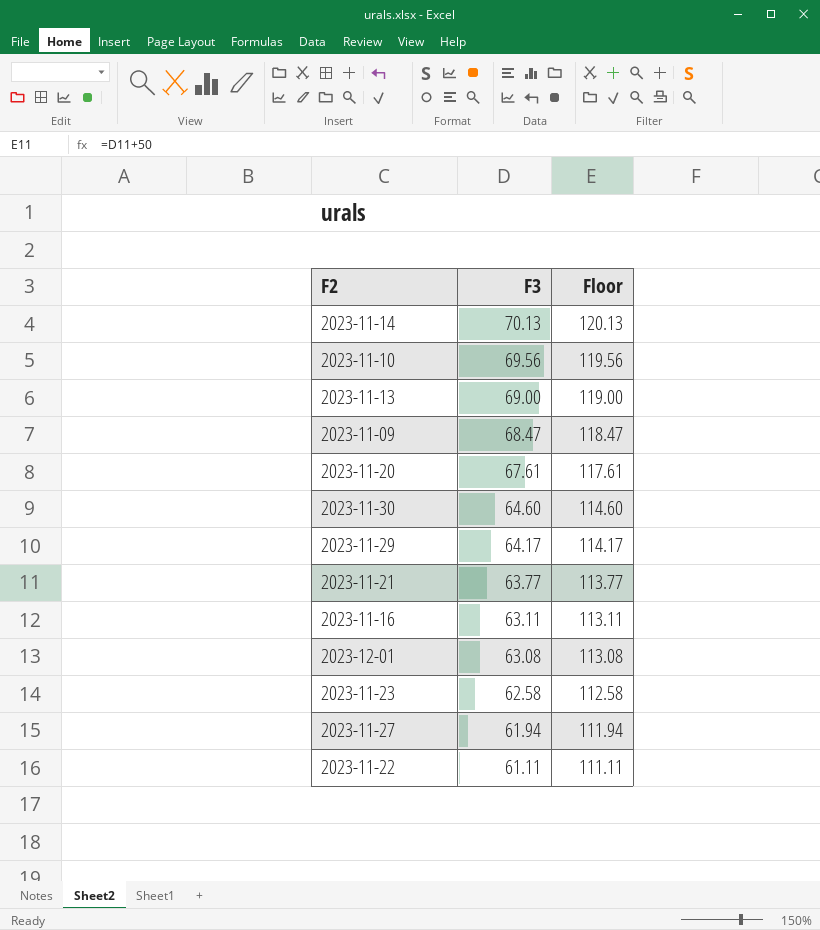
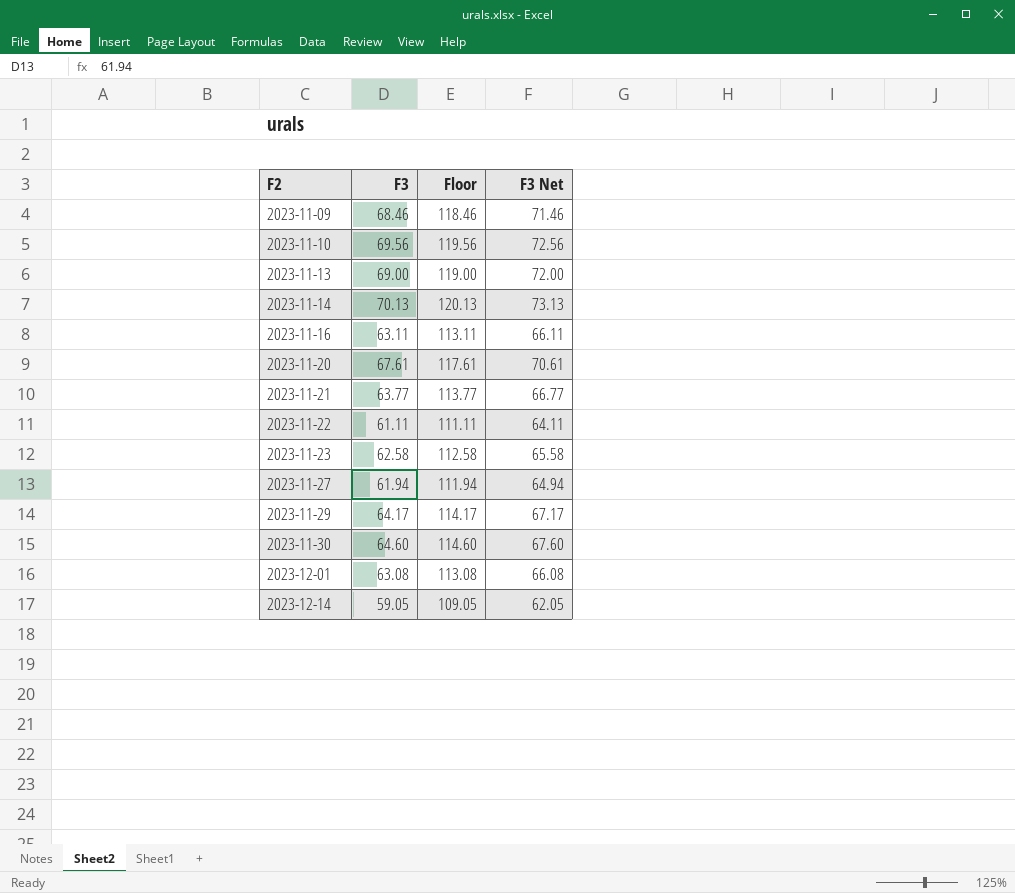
row order: F3 descending -> F2 ascending
column F3 Net | formula: none -> [F3] + 3
2023-11-09 | F3: 68.47 -> 68.46
2023-11-09 | Floor: 118.47 -> 118.46
row 2023-12-14: none -> 59.05 | 109.05 | 62.05

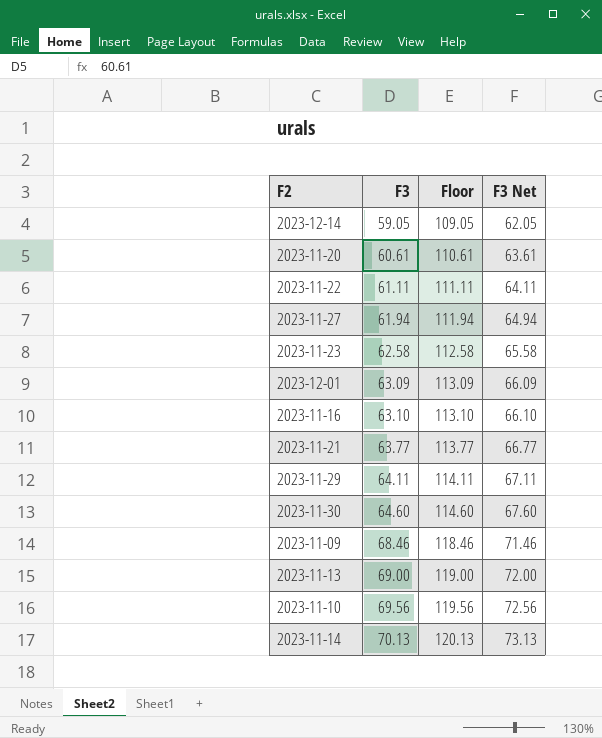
row order: F2 ascending -> F3 ascending
2023-11-20 | F3: 67.61 -> 60.61
2023-11-20 | Floor: 117.61 -> 110.61
2023-11-20 | F3 Net: 70.61 -> 63.61
2023-12-01 | F3: 63.08 -> 63.09
2023-12-01 | Floor: 113.08 -> 113.09
2023-12-01 | F3 Net: 66.08 -> 66.09
2023-11-16 | F3: 63.11 -> 63.10
2023-11-16 | Floor: 113.11 -> 113.10
2023-11-16 | F3 Net: 66.11 -> 66.10
2023-11-29 | F3: 64.17 -> 64.11
2023-11-29 | Floor: 114.17 -> 114.11
2023-11-29 | F3 Net: 67.17 -> 67.11

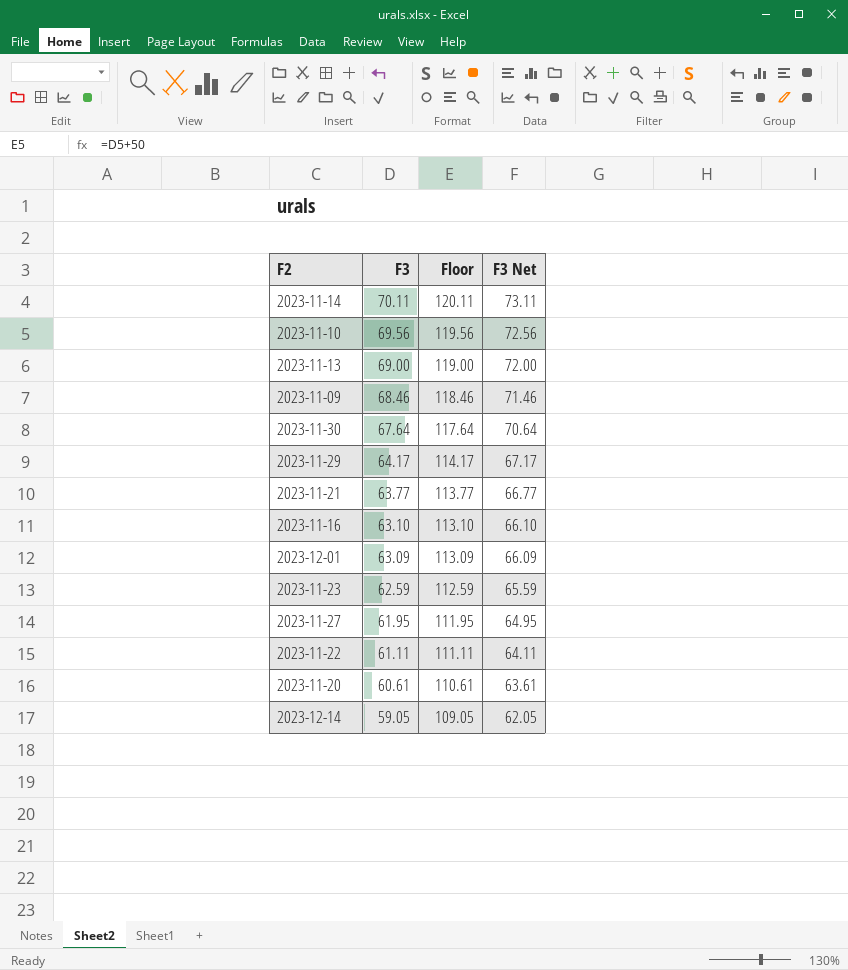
row order: F3 ascending -> F3 descending
2023-11-14 | F3: 70.13 -> 70.11
2023-11-14 | Floor: 120.13 -> 120.11
2023-11-14 | F3 Net: 73.13 -> 73.11
2023-11-30 | F3: 64.60 -> 67.64
2023-11-30 | Floor: 114.60 -> 117.64
2023-11-30 | F3 Net: 67.60 -> 70.64
2023-11-29 | F3: 64.11 -> 64.17
2023-11-29 | Floor: 114.11 -> 114.17
2023-11-29 | F3 Net: 67.11 -> 67.17
2023-11-23 | F3: 62.58 -> 62.59
2023-11-23 | Floor: 112.58 -> 112.59
2023-11-23 | F3 Net: 65.58 -> 65.59
2023-11-27 | F3: 61.94 -> 61.95
2023-11-27 | Floor: 111.94 -> 111.95
2023-11-27 | F3 Net: 64.94 -> 64.95

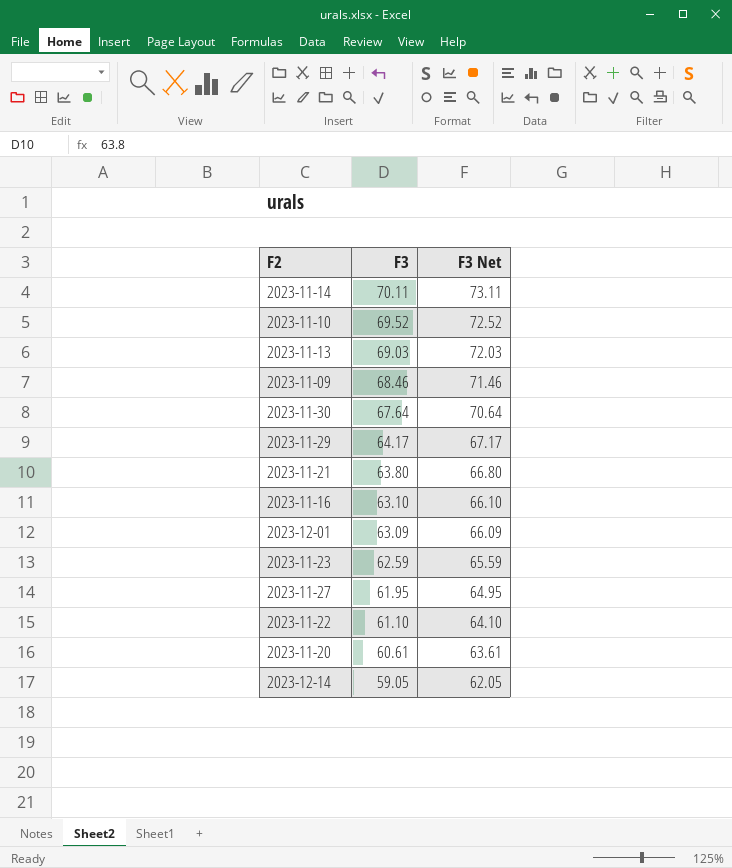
column Floor | formula: [F3] + 50 -> none
2023-11-10 | F3: 69.56 -> 69.52
2023-11-10 | F3 Net: 72.56 -> 72.52
2023-11-13 | F3: 69.00 -> 69.03
2023-11-13 | F3 Net: 72.00 -> 72.03
2023-11-21 | F3: 63.77 -> 63.80
2023-11-21 | F3 Net: 66.77 -> 66.80
2023-11-22 | F3: 61.11 -> 61.10
2023-11-22 | F3 Net: 64.11 -> 64.10

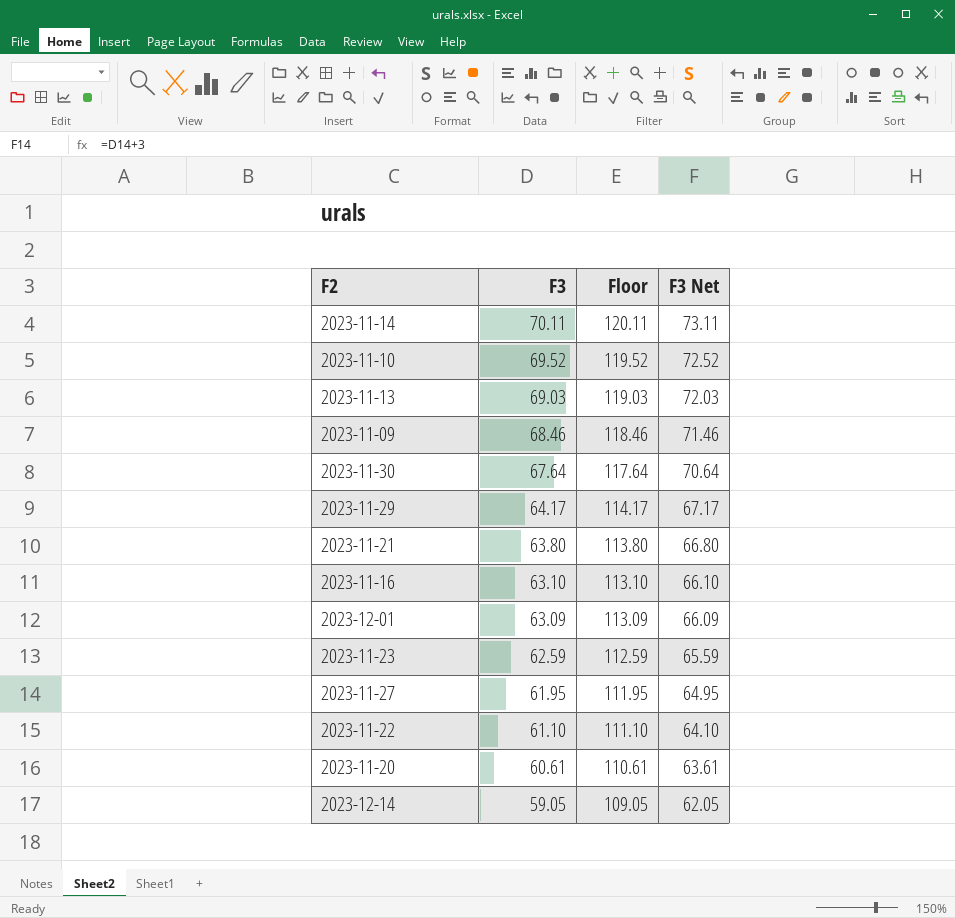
column Floor | formula: none -> [F3] + 50

